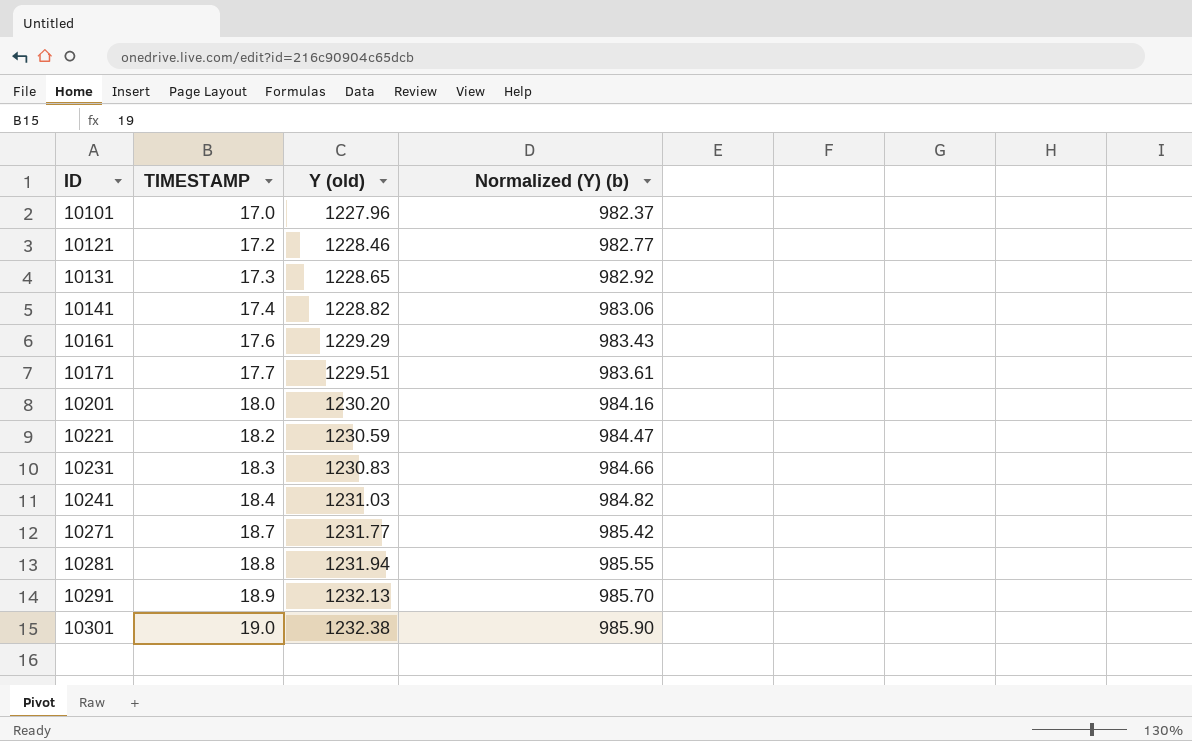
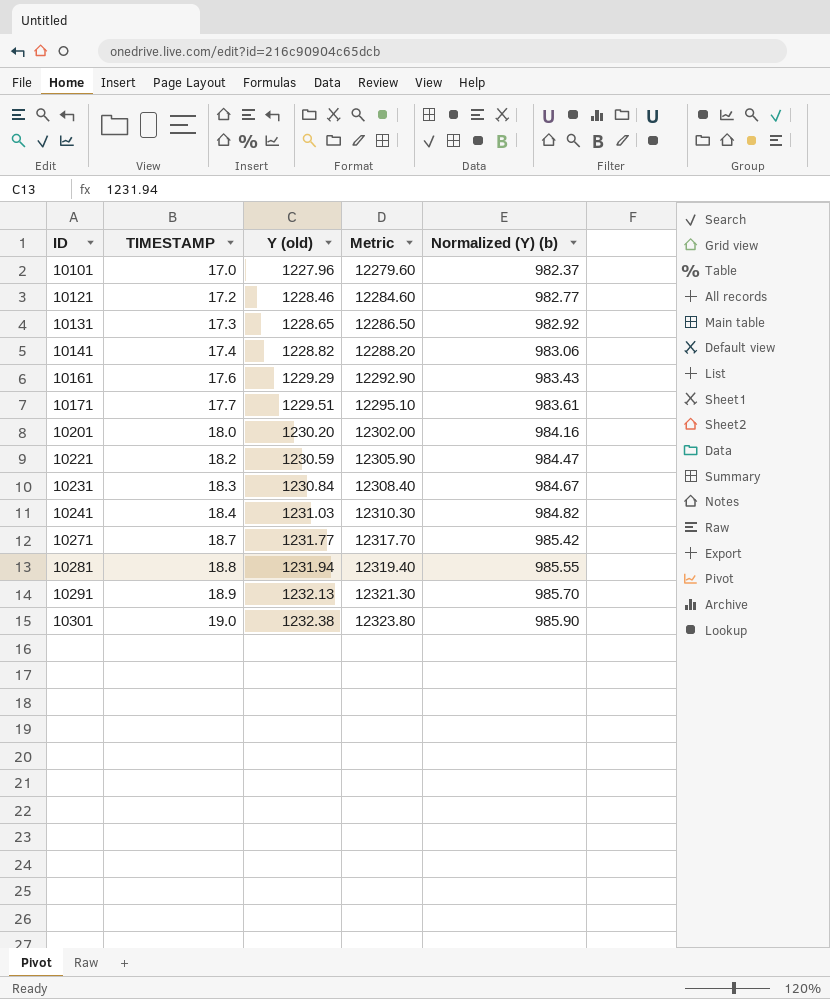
column Metric | formula: none -> [Y (old)] * 10
10231 | Y (old): 1230.83 -> 1230.84
10231 | Normalized (Y) (b): 984.66 -> 984.67

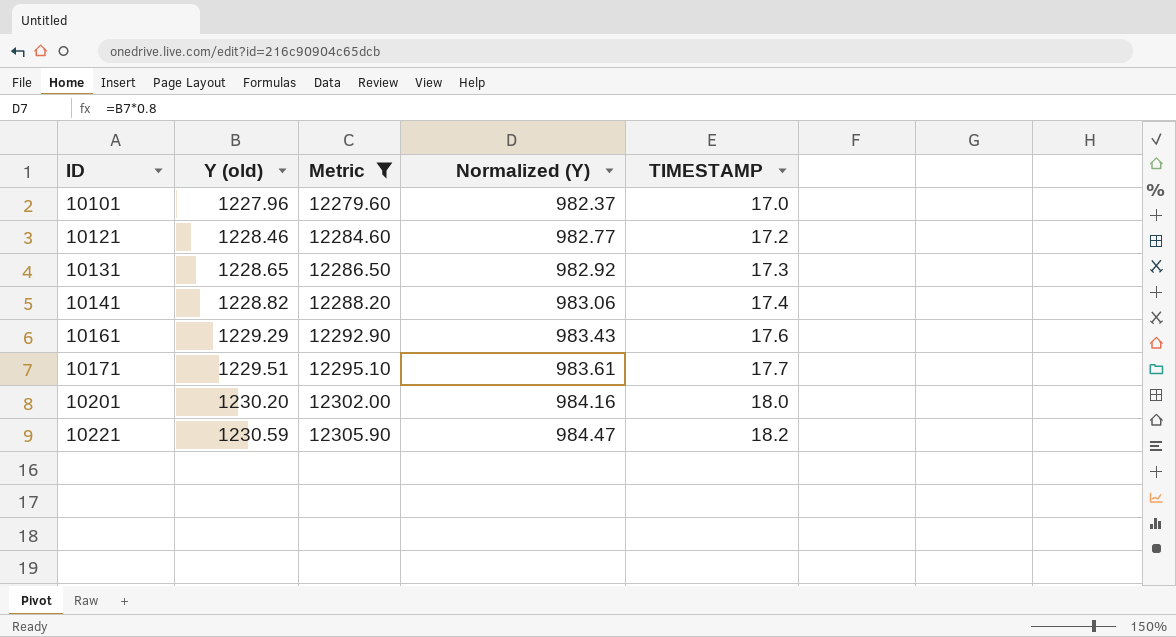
filter: none -> Metric <= 12305.90
column name: Normalized (Y) (b) -> Normalized (Y)
column TIMESTAMP | position: 2 -> 5

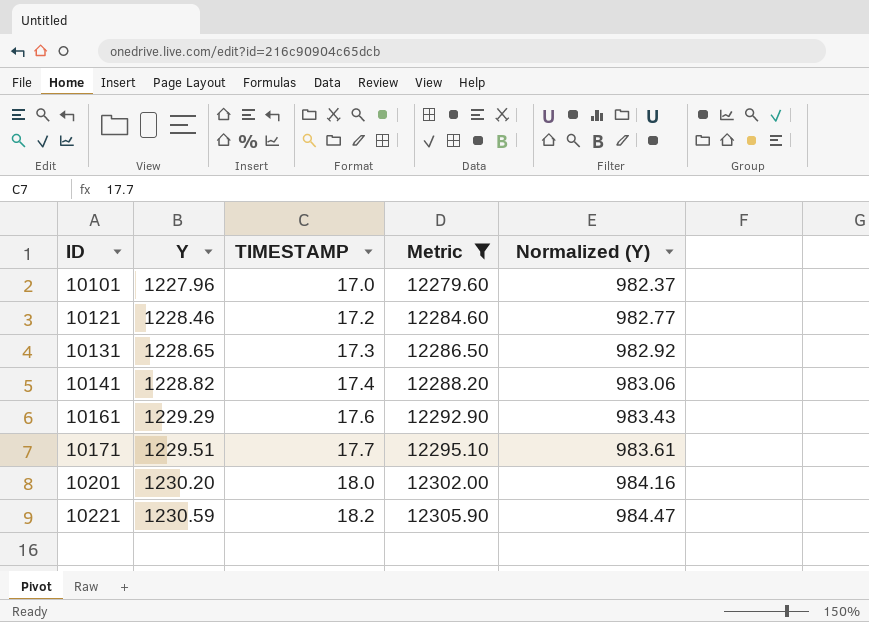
column name: Y (old) -> Y
column TIMESTAMP | position: 5 -> 3

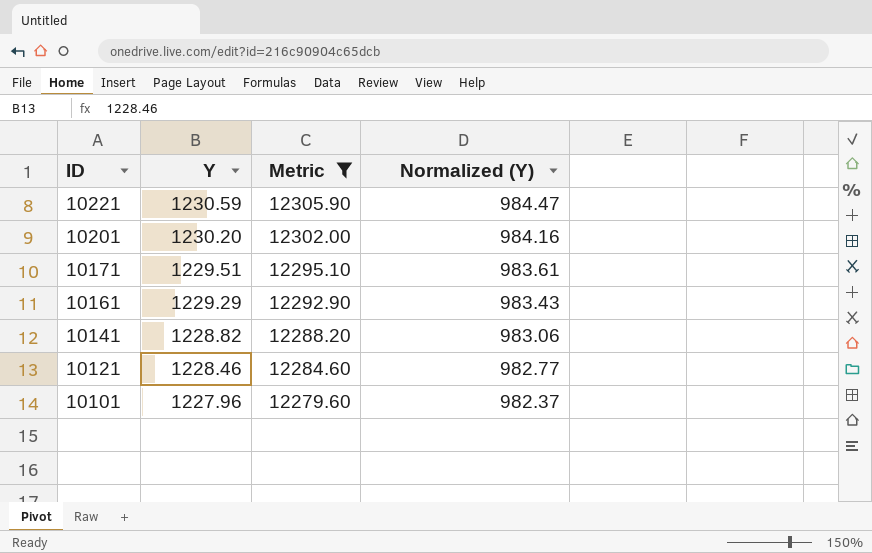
row order: ID ascending -> ID descending
column TIMESTAMP | position: 3 -> none
row 10131: 1228.65 | 17.3 | 12286.50 | 982.92 -> none

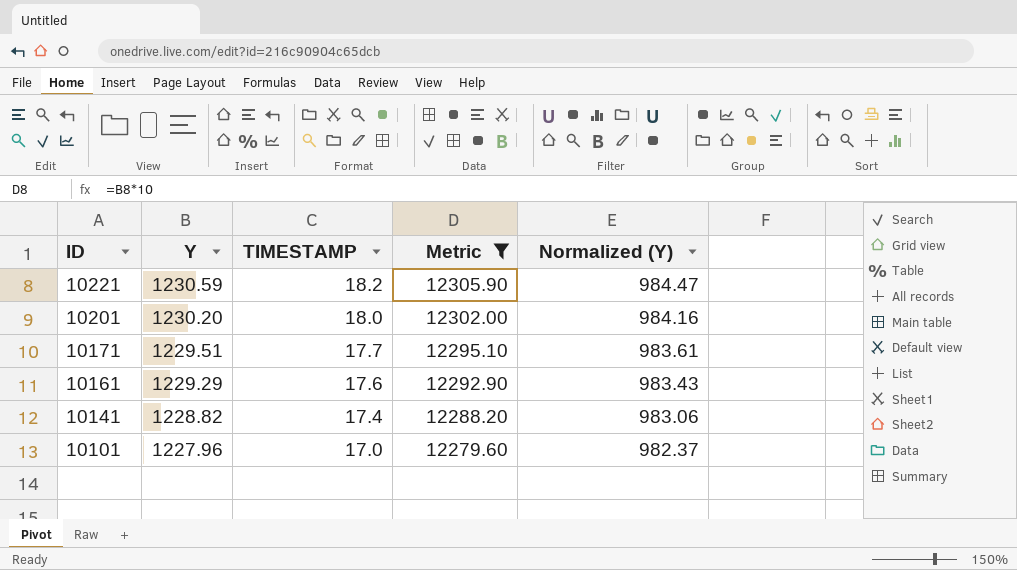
column TIMESTAMP | position: none -> 3
row 10121: 1228.46 | 12284.60 | 982.77 -> none

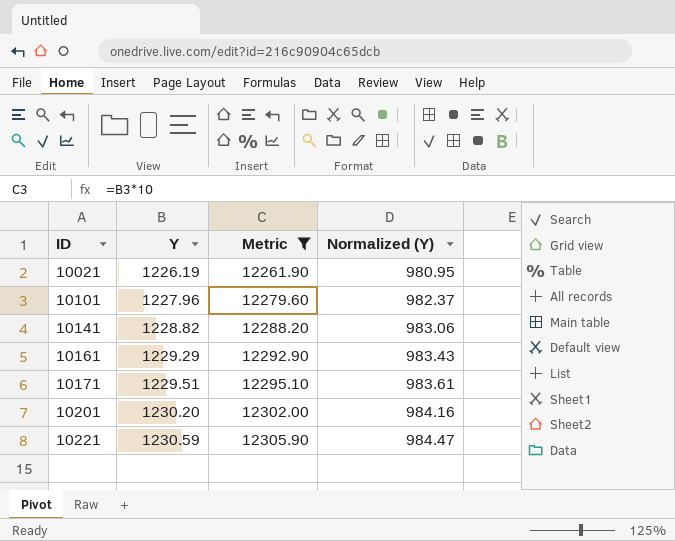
row order: ID descending -> ID ascending
column TIMESTAMP | position: 3 -> none
row 10021: none -> 1226.19 | 12261.90 | 980.95

